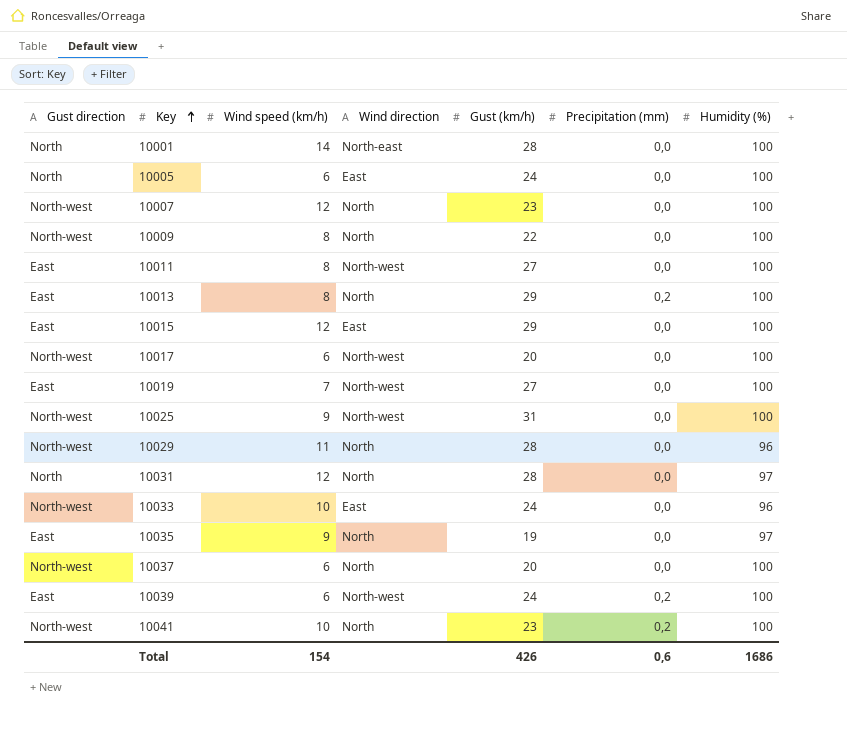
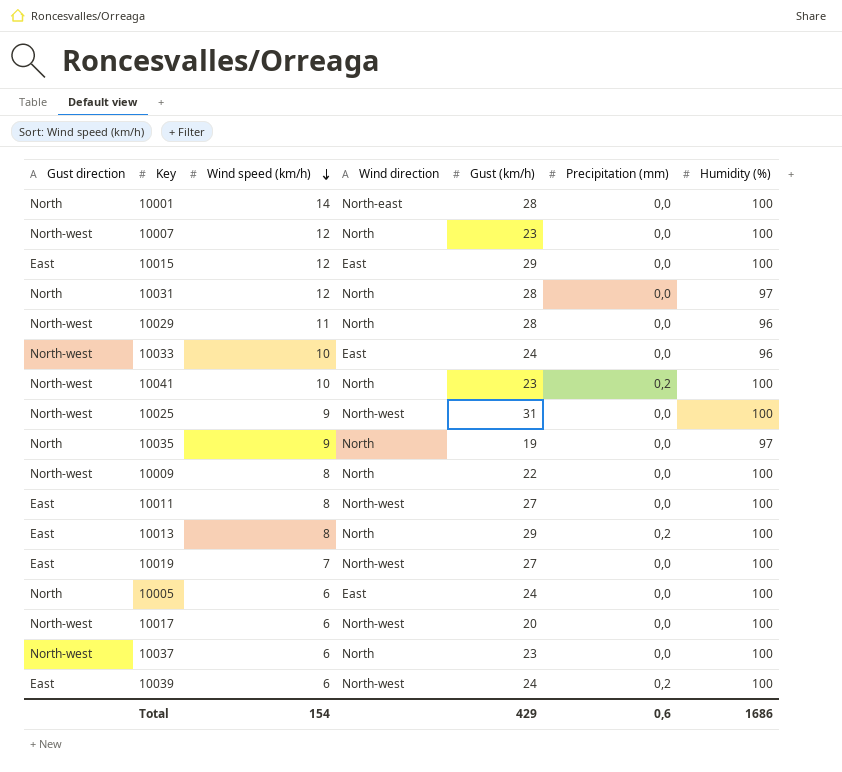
row order: Key ascending -> Wind speed (km/h) descending
10035 | Gust direction: East -> North
10037 | Gust (km/h): 20 -> 23
Total | Gust (km/h): 426 -> 429

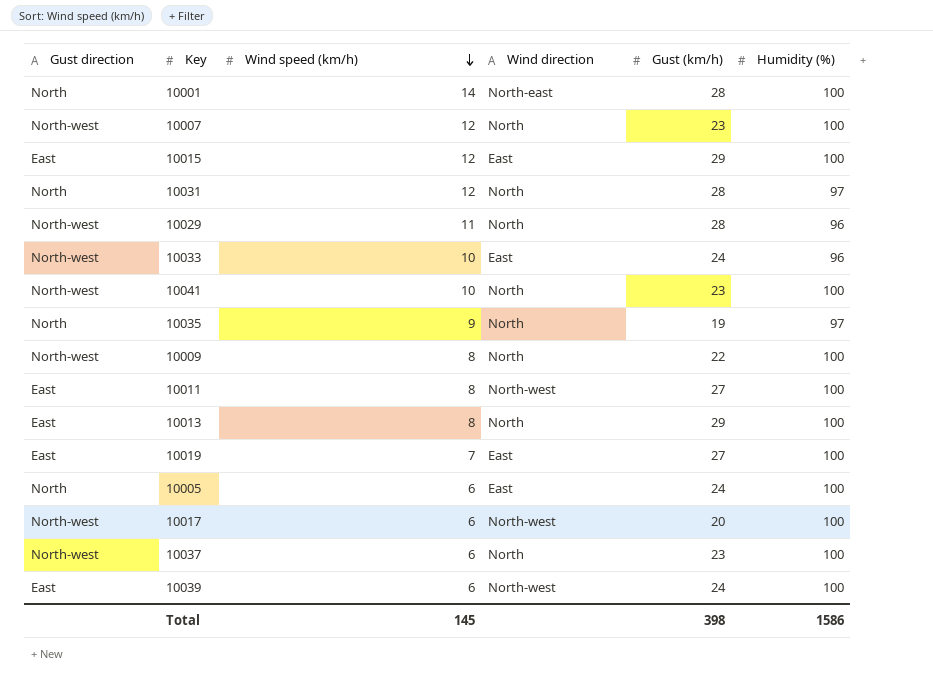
column Precipitation (mm) | position: 6 -> none
row 10025: North-west | 9 | North-west | 31 | 0,0 | 100 -> none
10019 | Wind direction: North-west -> East
Total | Wind speed (km/h): 154 -> 145
Total | Gust (km/h): 429 -> 398
Total | Humidity (%): 1686 -> 1586

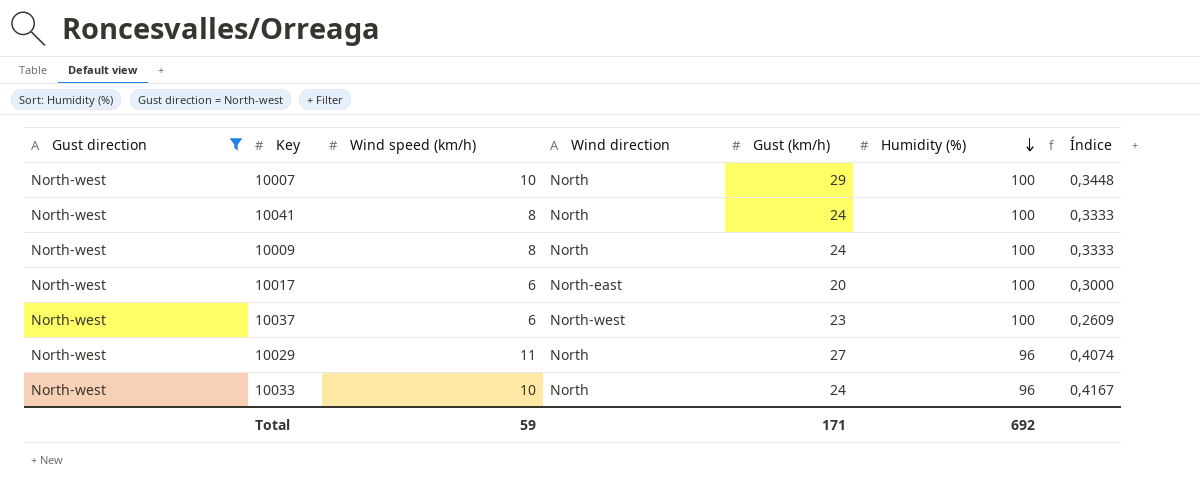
filter: none -> Gust direction = North-west
row order: Wind speed (km/h) descending -> Humidity (%) descending
column Índice | formula: none -> [Wind speed (km/h)] / [Gust (km/h)]
10007 | Wind speed (km/h): 12 -> 10
10007 | Gust (km/h): 23 -> 29
10041 | Wind speed (km/h): 10 -> 8
10041 | Gust (km/h): 23 -> 24
10009 | Gust (km/h): 22 -> 24
10017 | Wind direction: North-west -> North-east
10037 | Wind direction: North -> North-west
10029 | Gust (km/h): 28 -> 27
10033 | Wind direction: East -> North
Total | Wind speed (km/h): 145 -> 59
Total | Gust (km/h): 398 -> 171
Total | Humidity (%): 1586 -> 692

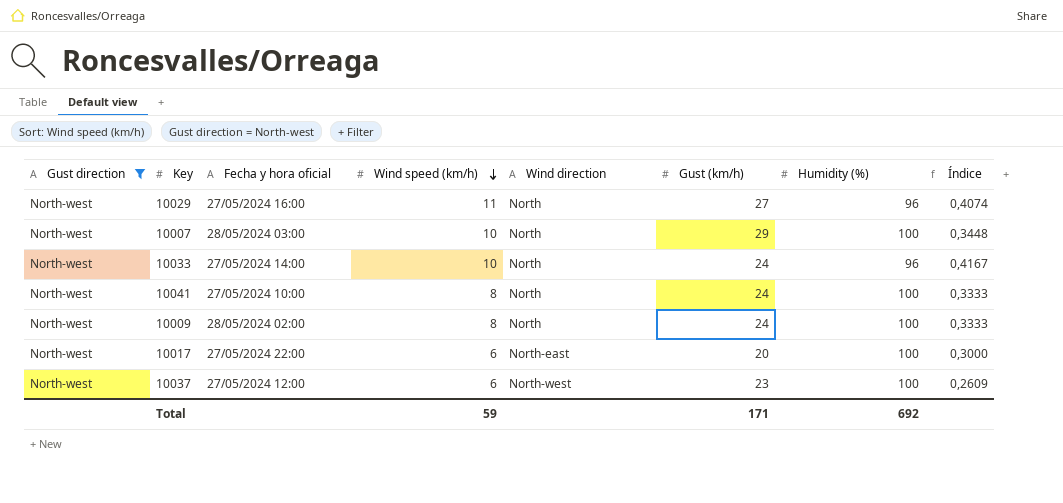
row order: Humidity (%) descending -> Wind speed (km/h) descending
column Fecha y hora oficial | position: none -> 3

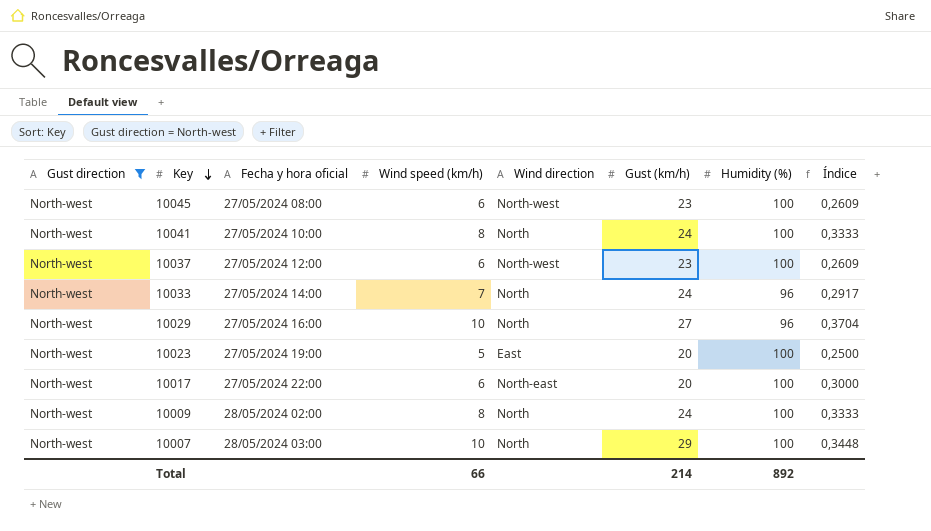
row order: Wind speed (km/h) descending -> Key descending
row 10045: none -> North-west | 27/05/2024 08:00 | 6 | North-west | 23 | 100 | 0,2609
10033 | Wind speed (km/h): 10 -> 7
10033 | Índice: 0,4167 -> 0,2917
10029 | Wind speed (km/h): 11 -> 10
10029 | Índice: 0,4074 -> 0,3704
row 10023: none -> North-west | 27/05/2024 19:00 | 5 | East | 20 | 100 | 0,2500
Total | Wind speed (km/h): 59 -> 66
Total | Gust (km/h): 171 -> 214
Total | Humidity (%): 692 -> 892

